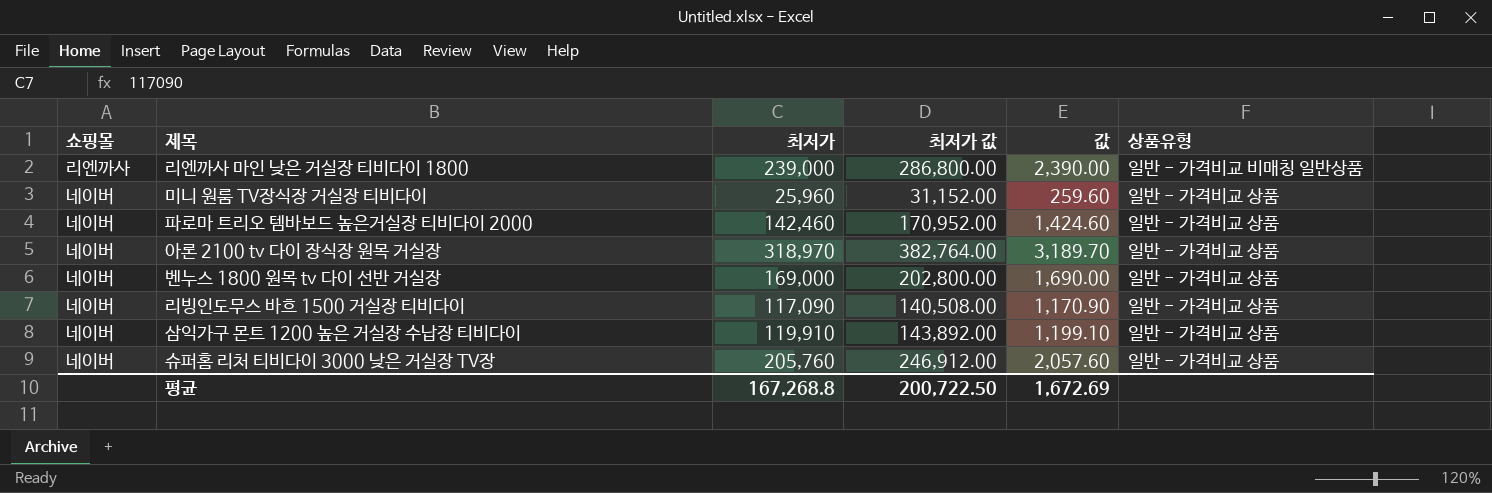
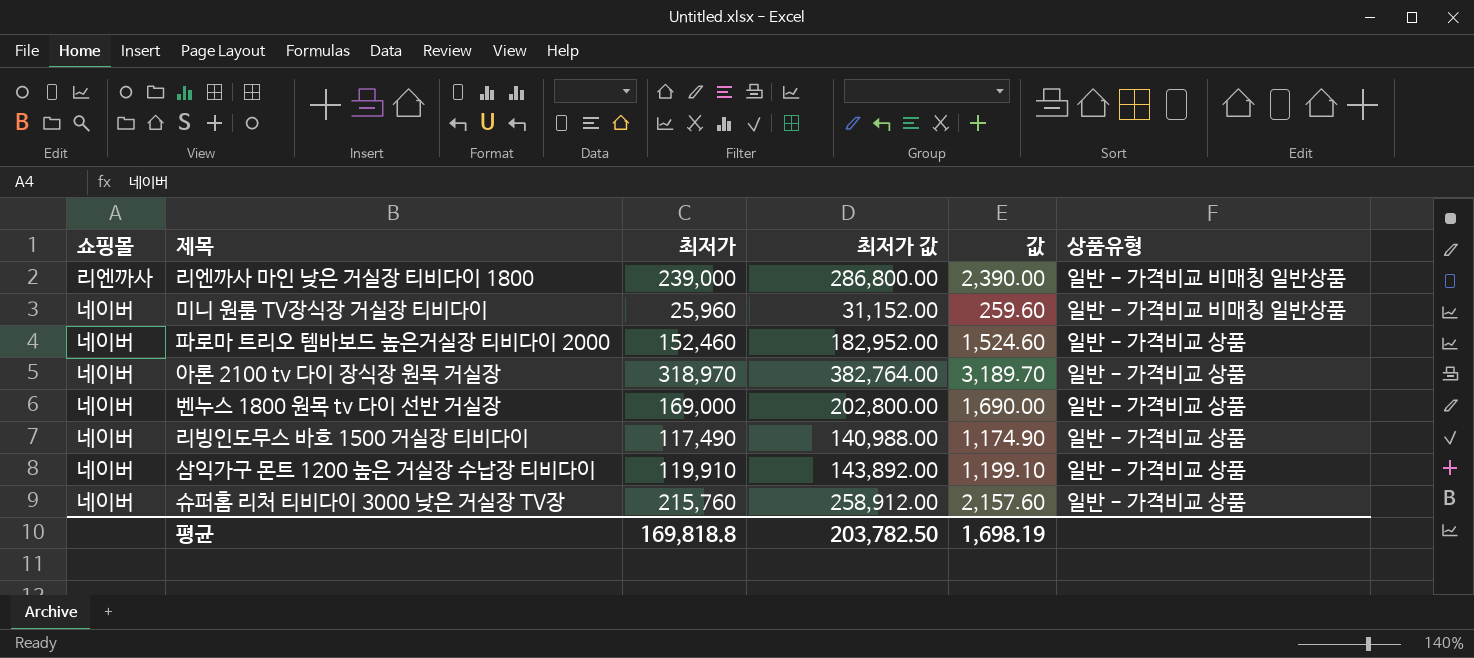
미니 원룸 TV장식장 거실장 티비다이 | 상품유형: 일반 - 가격비교 상품 -> 일반 - 가격비교 비매칭 일반상품
파로마 트리오 템바보드 높은거실장 티비다이 2000 | 최저가: 142,460 -> 152,460
파로마 트리오 템바보드 높은거실장 티비다이 2000 | 최저가 값: 170,952.00 -> 182,952.00
파로마 트리오 템바보드 높은거실장 티비다이 2000 | 값: 1,424.60 -> 1,524.60
리빙인도무스 바흐 1500 거실장 티비다이 | 최저가: 117,090 -> 117,490
리빙인도무스 바흐 1500 거실장 티비다이 | 최저가 값: 140,508.00 -> 140,988.00
리빙인도무스 바흐 1500 거실장 티비다이 | 값: 1,170.90 -> 1,174.90
슈퍼홈 리처 티비다이 3000 낮은 거실장 TV장 | 최저가: 205,760 -> 215,760
슈퍼홈 리처 티비다이 3000 낮은 거실장 TV장 | 최저가 값: 246,912.00 -> 258,912.00
슈퍼홈 리처 티비다이 3000 낮은 거실장 TV장 | 값: 2,057.60 -> 2,157.60
평균 | 최저가: 167,268.8 -> 169,818.8
평균 | 최저가 값: 200,722.50 -> 203,782.50
평균 | 값: 1,672.69 -> 1,698.19

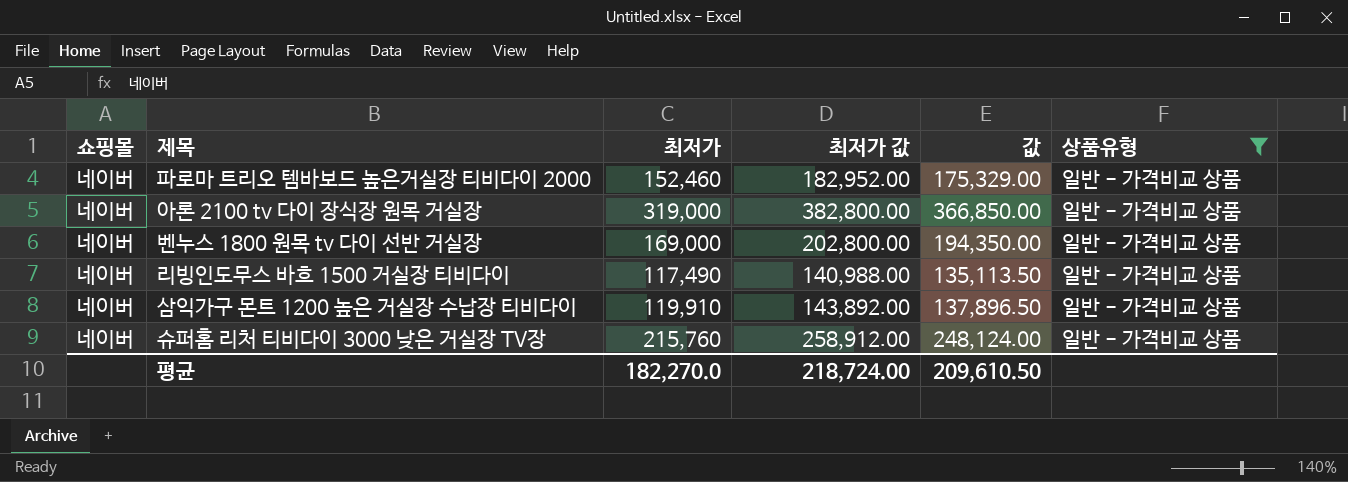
filter: none -> 상품유형 = 일반 - 가격비교 상품
column 값 | formula: [최저가] * 0.01 -> [최저가] * 1.15
아론 2100 tv 다이 장식장 원목 거실장 | 최저가: 318,970 -> 319,000
아론 2100 tv 다이 장식장 원목 거실장 | 최저가 값: 382,764.00 -> 382,800.00
평균 | 최저가: 169,818.8 -> 182,270.0
평균 | 최저가 값: 203,782.50 -> 218,724.00
평균 | 값: 1,698.19 -> 209,610.50

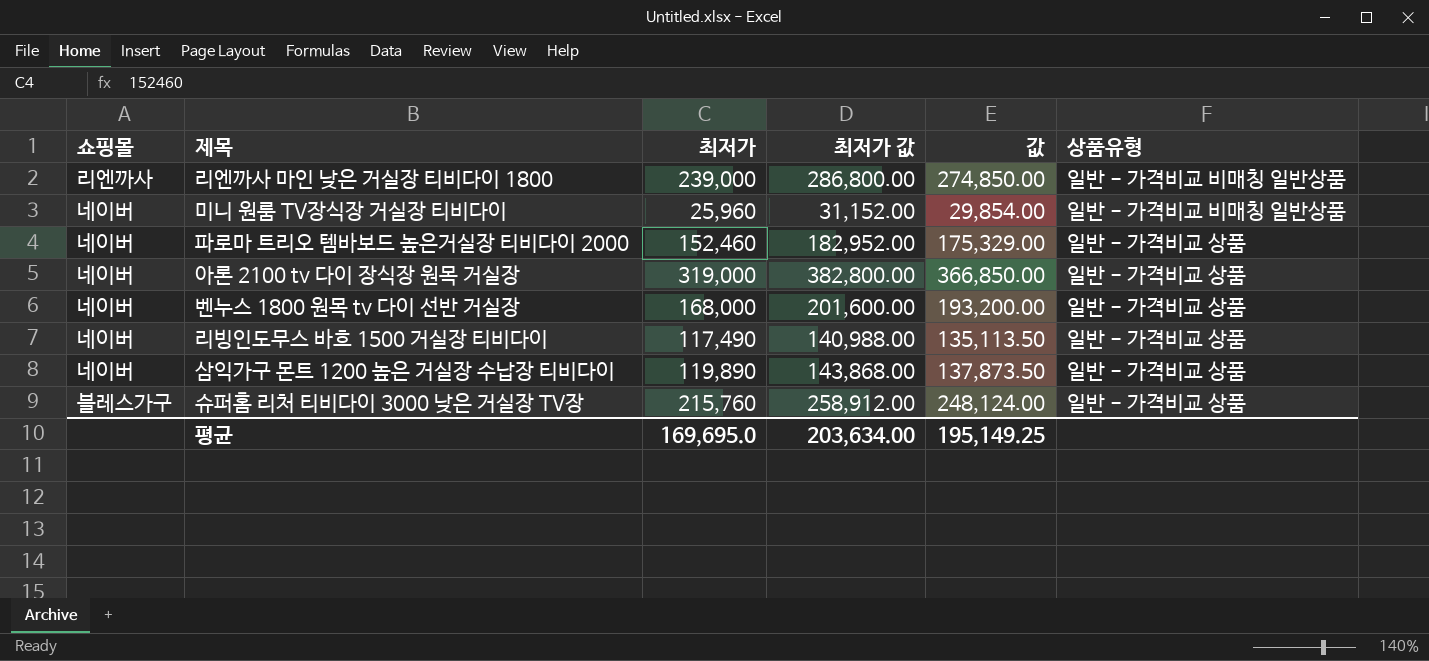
filter: 상품유형 = 일반 - 가격비교 상품 -> none
벤누스 1800 원목 tv 다이 선반 거실장 | 최저가: 169,000 -> 168,000
벤누스 1800 원목 tv 다이 선반 거실장 | 최저가 값: 202,800.00 -> 201,600.00
벤누스 1800 원목 tv 다이 선반 거실장 | 값: 194,350.00 -> 193,200.00
삼익가구 몬트 1200 높은 거실장 수납장 티비다이 | 최저가: 119,910 -> 119,890
삼익가구 몬트 1200 높은 거실장 수납장 티비다이 | 최저가 값: 143,892.00 -> 143,868.00
삼익가구 몬트 1200 높은 거실장 수납장 티비다이 | 값: 137,896.50 -> 137,873.50
슈퍼홈 리처 티비다이 3000 낮은 거실장 TV장 | 쇼핑몰: 네이버 -> 블레스가구
평균 | 최저가: 182,270.0 -> 169,695.0
평균 | 최저가 값: 218,724.00 -> 203,634.00
평균 | 값: 209,610.50 -> 195,149.25

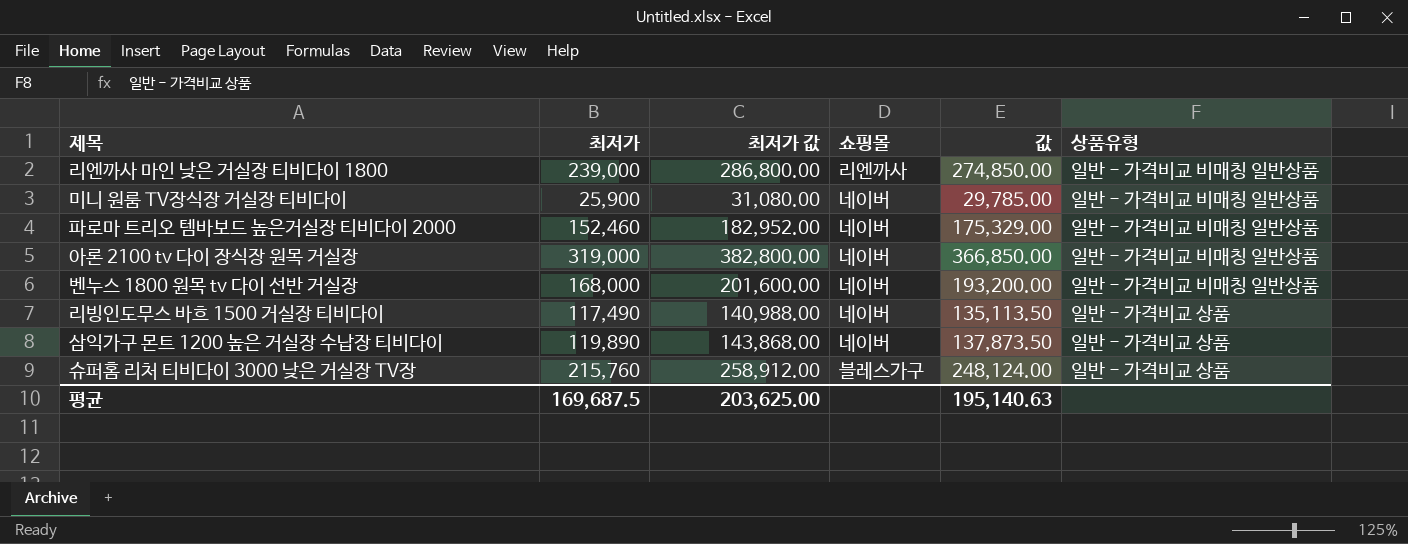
column 쇼핑몰 | position: 1 -> 4
미니 원룸 TV장식장 거실장 티비다이 | 최저가: 25,960 -> 25,900
미니 원룸 TV장식장 거실장 티비다이 | 최저가 값: 31,152.00 -> 31,080.00
미니 원룸 TV장식장 거실장 티비다이 | 값: 29,854.00 -> 29,785.00
파로마 트리오 템바보드 높은거실장 티비다이 2000 | 상품유형: 일반 - 가격비교 상품 -> 일반 - 가격비교 비매칭 일반상품
아론 2100 tv 다이 장식장 원목 거실장 | 상품유형: 일반 - 가격비교 상품 -> 일반 - 가격비교 비매칭 일반상품
벤누스 1800 원목 tv 다이 선반 거실장 | 상품유형: 일반 - 가격비교 상품 -> 일반 - 가격비교 비매칭 일반상품
평균 | 최저가: 169,695.0 -> 169,687.5
평균 | 최저가 값: 203,634.00 -> 203,625.00
평균 | 값: 195,149.25 -> 195,140.63

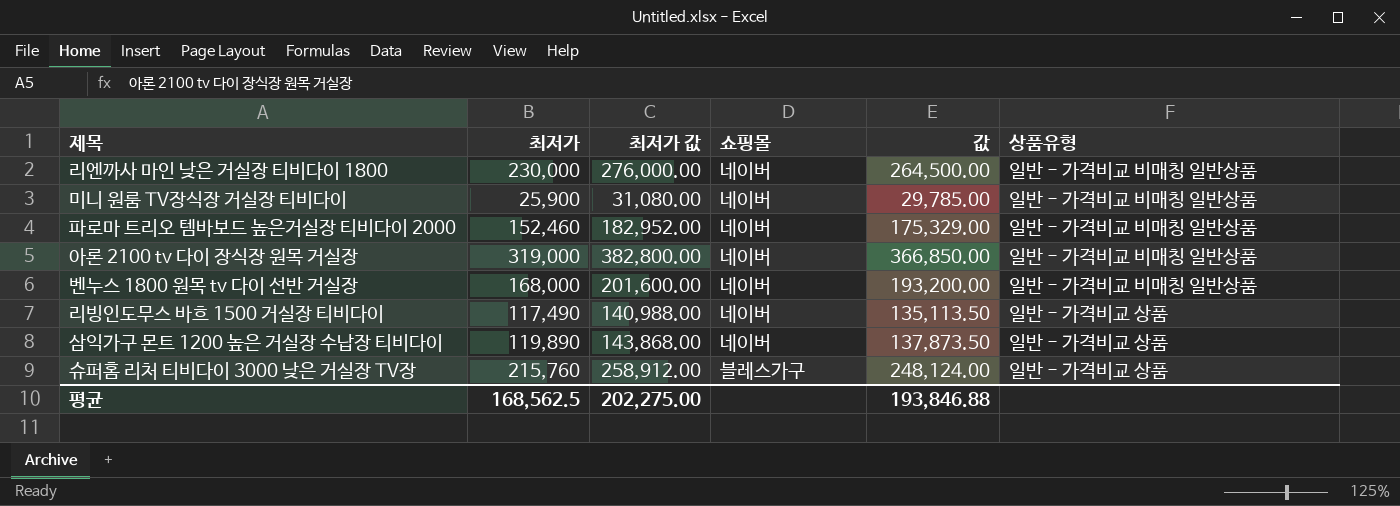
리엔까사 마인 낮은 거실장 티비다이 1800 | 최저가: 239,000 -> 230,000
리엔까사 마인 낮은 거실장 티비다이 1800 | 최저가 값: 286,800.00 -> 276,000.00
리엔까사 마인 낮은 거실장 티비다이 1800 | 쇼핑몰: 리엔까사 -> 네이버
리엔까사 마인 낮은 거실장 티비다이 1800 | 값: 274,850.00 -> 264,500.00
평균 | 최저가: 169,687.5 -> 168,562.5
평균 | 최저가 값: 203,625.00 -> 202,275.00
평균 | 값: 195,140.63 -> 193,846.88

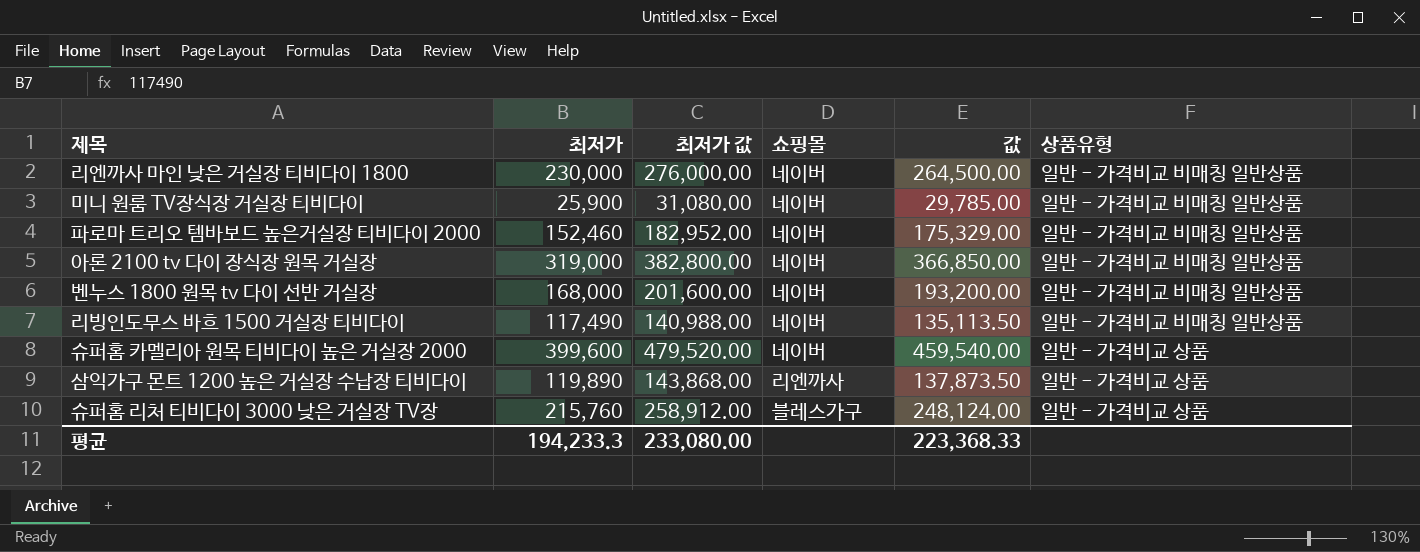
리빙인도무스 바흐 1500 거실장 티비다이 | 상품유형: 일반 - 가격비교 상품 -> 일반 - 가격비교 비매칭 일반상품
row 슈퍼홈 카멜리아 원목 티비다이 높은 거실장 2000: none -> 399,600 | 479,520.00 | 네이버 | 459,540.00 | 일반 - 가격비교 상품
삼익가구 몬트 1200 높은 거실장 수납장 티비다이 | 쇼핑몰: 네이버 -> 리엔까사
평균 | 최저가: 168,562.5 -> 194,233.3
평균 | 최저가 값: 202,275.00 -> 233,080.00
평균 | 값: 193,846.88 -> 223,368.33

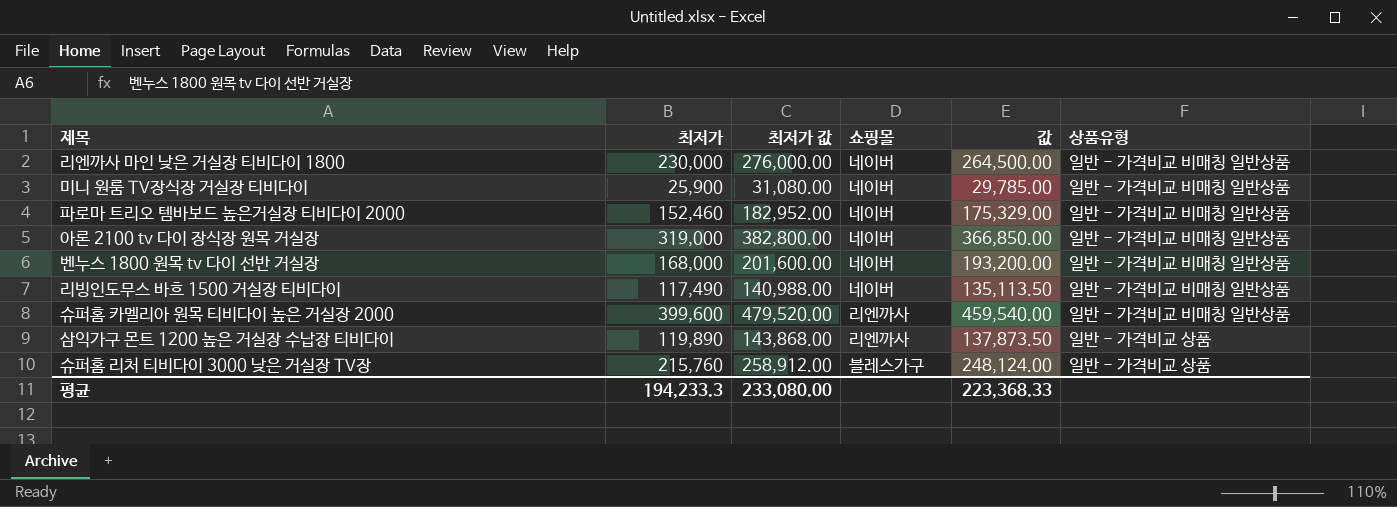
슈퍼홈 카멜리아 원목 티비다이 높은 거실장 2000 | 쇼핑몰: 네이버 -> 리엔까사
슈퍼홈 카멜리아 원목 티비다이 높은 거실장 2000 | 상품유형: 일반 - 가격비교 상품 -> 일반 - 가격비교 비매칭 일반상품

